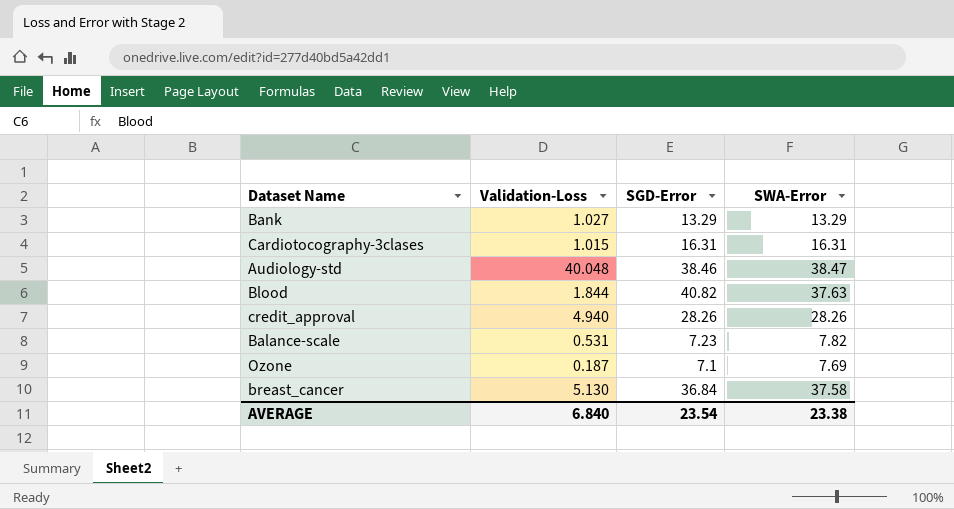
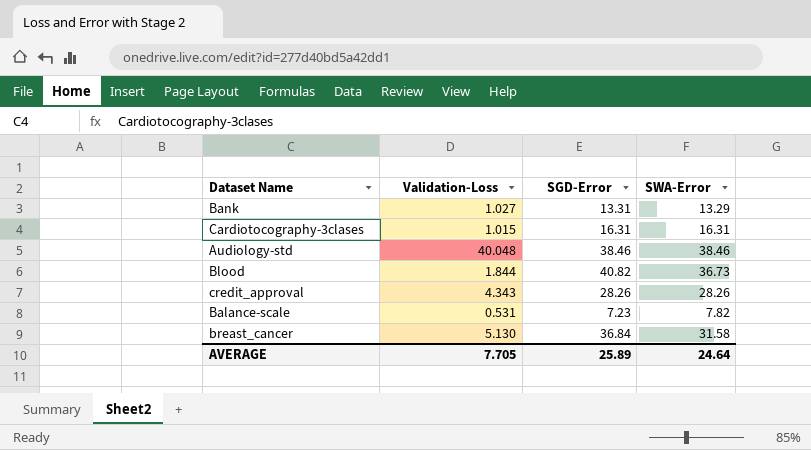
row Ozone: 0.187 | 7.1 | 7.69 -> none
Bank | SGD-Error: 13.29 -> 13.31
Audiology-std | SWA-Error: 38.47 -> 38.46
Blood | SWA-Error: 37.63 -> 36.73
credit_approval | Validation-Loss: 4.940 -> 4.343
breast_cancer | SWA-Error: 37.58 -> 31.58
AVERAGE | Validation-Loss: 6.840 -> 7.705
AVERAGE | SGD-Error: 23.54 -> 25.89
AVERAGE | SWA-Error: 23.38 -> 24.64

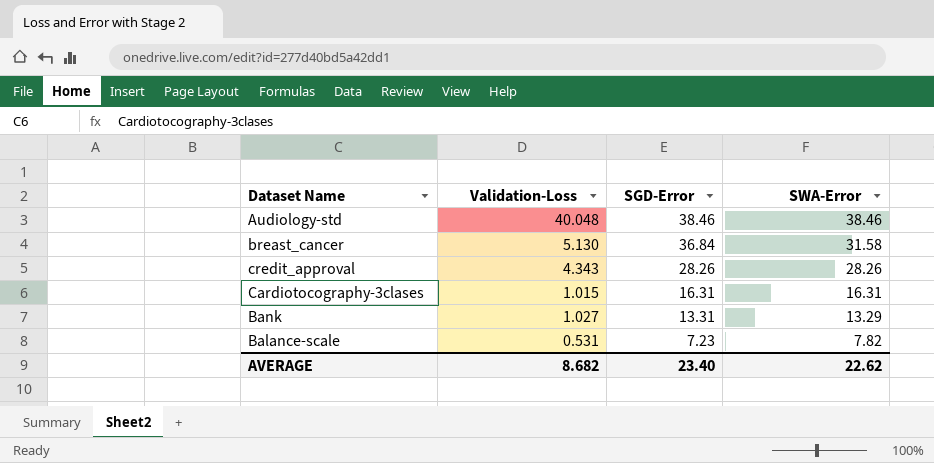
row order: none -> SGD-Error descending
row Blood: 1.844 | 40.82 | 36.73 -> none
AVERAGE | Validation-Loss: 7.705 -> 8.682
AVERAGE | SGD-Error: 25.89 -> 23.40
AVERAGE | SWA-Error: 24.64 -> 22.62

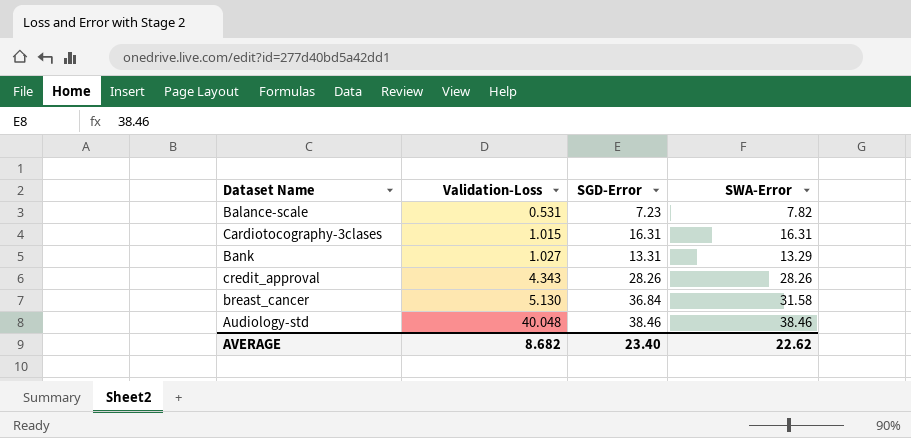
row order: SGD-Error descending -> Validation-Loss ascending

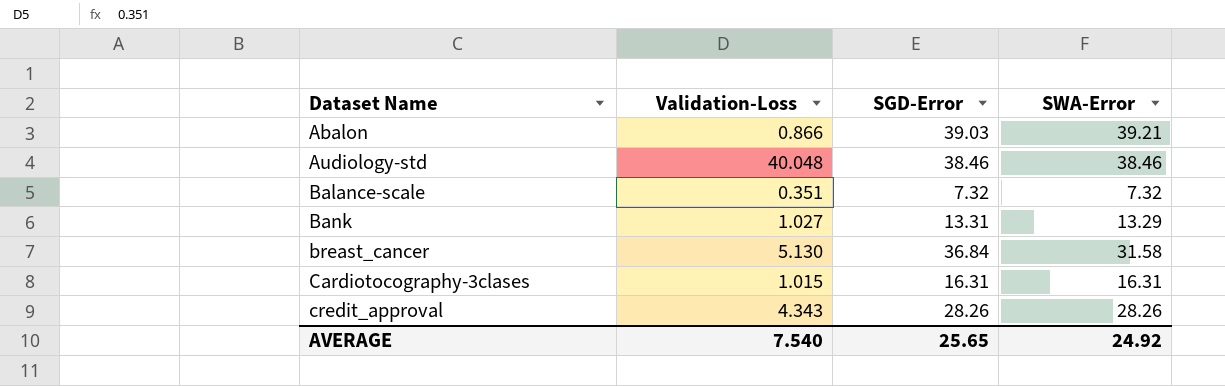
row order: Validation-Loss ascending -> Dataset Name ascending
row Abalon: none -> 0.866 | 39.03 | 39.21
Balance-scale | Validation-Loss: 0.531 -> 0.351
Balance-scale | SGD-Error: 7.23 -> 7.32
Balance-scale | SWA-Error: 7.82 -> 7.32
AVERAGE | Validation-Loss: 8.682 -> 7.540
AVERAGE | SGD-Error: 23.40 -> 25.65
AVERAGE | SWA-Error: 22.62 -> 24.92

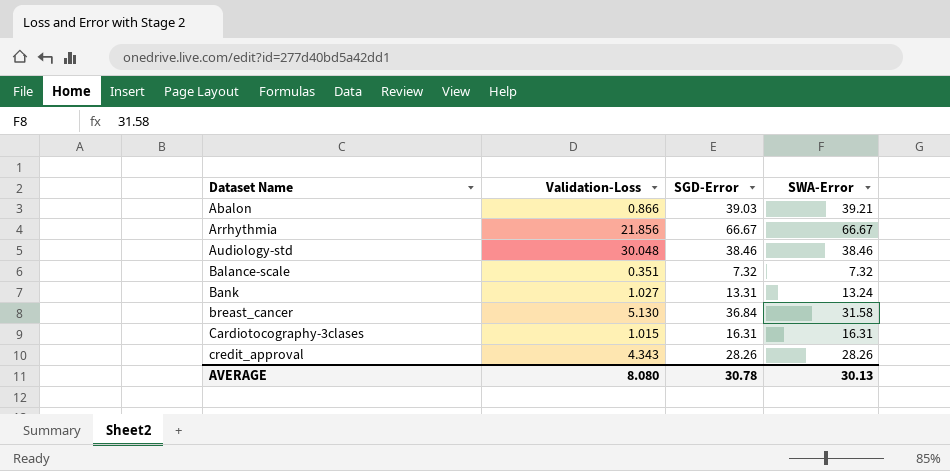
row Arrhythmia: none -> 21.856 | 66.67 | 66.67
Audiology-std | Validation-Loss: 40.048 -> 30.048
Bank | SWA-Error: 13.29 -> 13.24
AVERAGE | Validation-Loss: 7.540 -> 8.080
AVERAGE | SGD-Error: 25.65 -> 30.78
AVERAGE | SWA-Error: 24.92 -> 30.13

